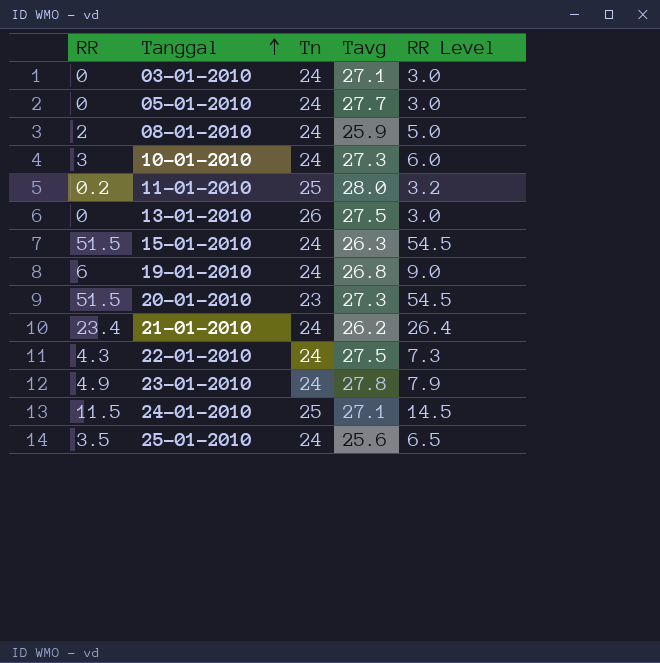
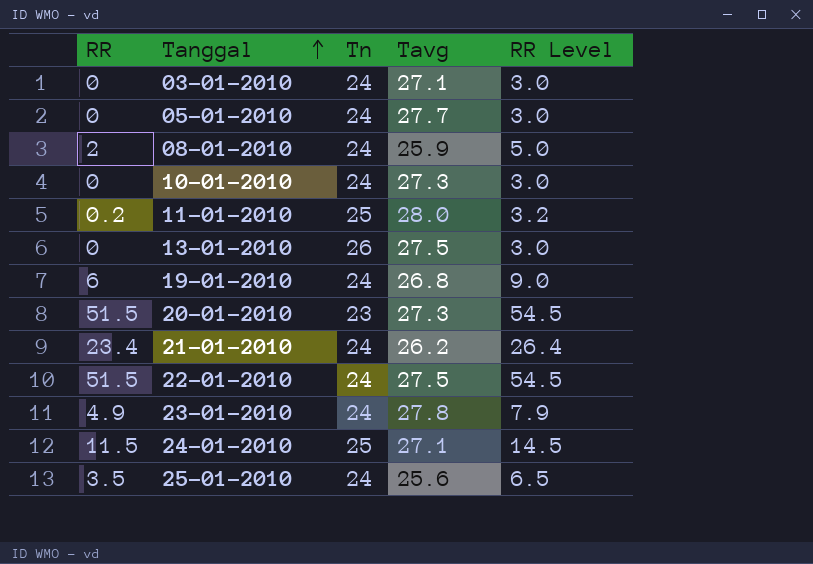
row 15-01-2010: 51.5 | 24 | 26.3 | 54.5 -> none
10-01-2010 | RR: 3 -> 0
10-01-2010 | RR Level: 6.0 -> 3.0
22-01-2010 | RR: 4.3 -> 51.5
22-01-2010 | RR Level: 7.3 -> 54.5

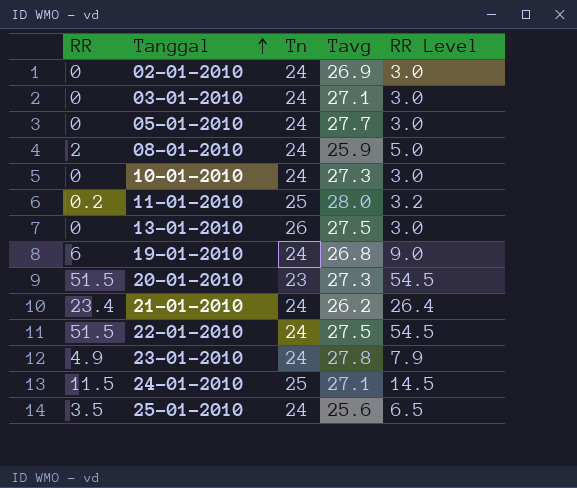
row 02-01-2010: none -> 0 | 24 | 26.9 | 3.0

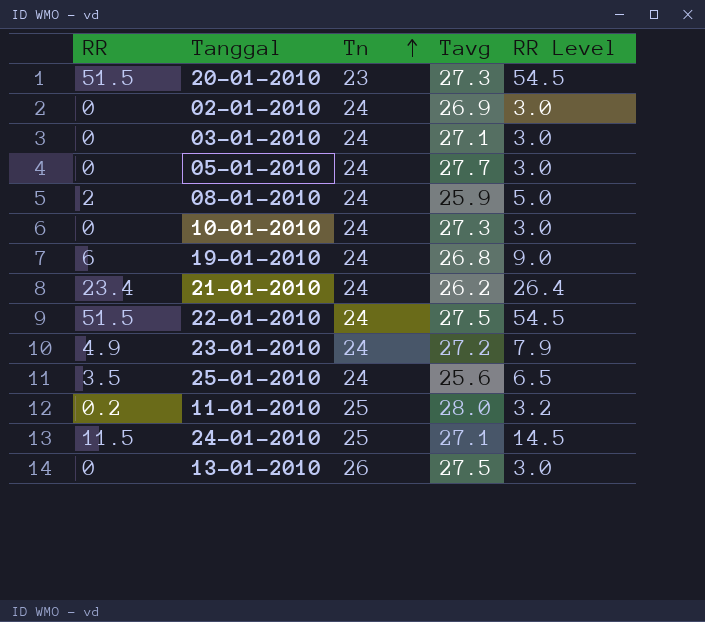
row order: Tanggal ascending -> Tn ascending
23-01-2010 | Tavg: 27.8 -> 27.2

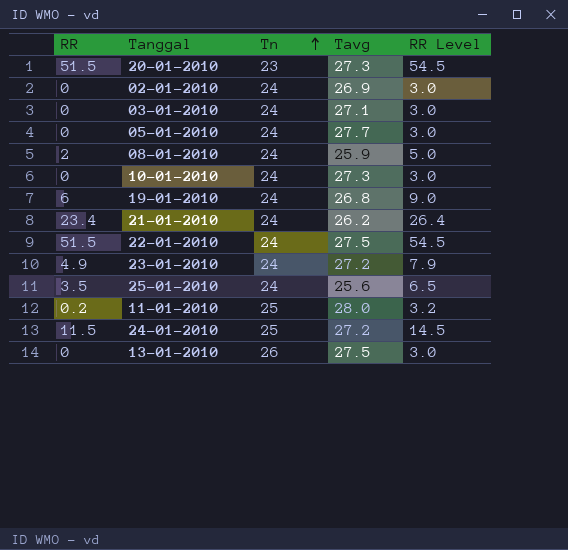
24-01-2010 | Tavg: 27.1 -> 27.2

